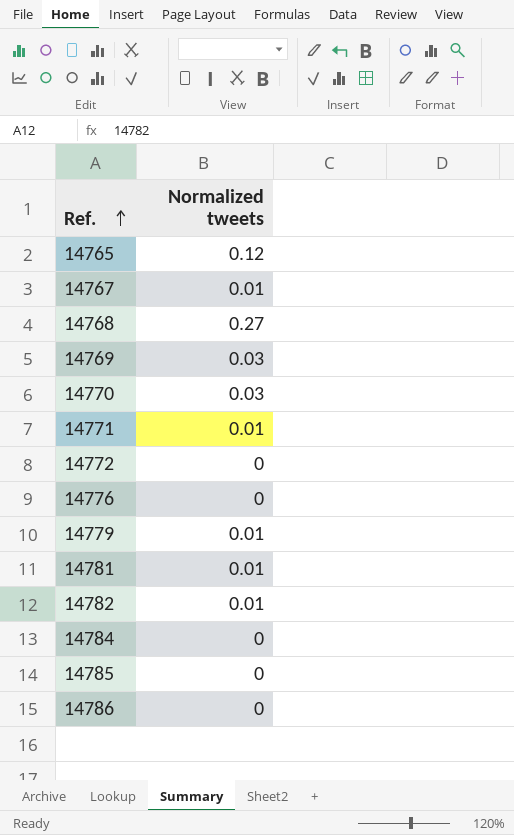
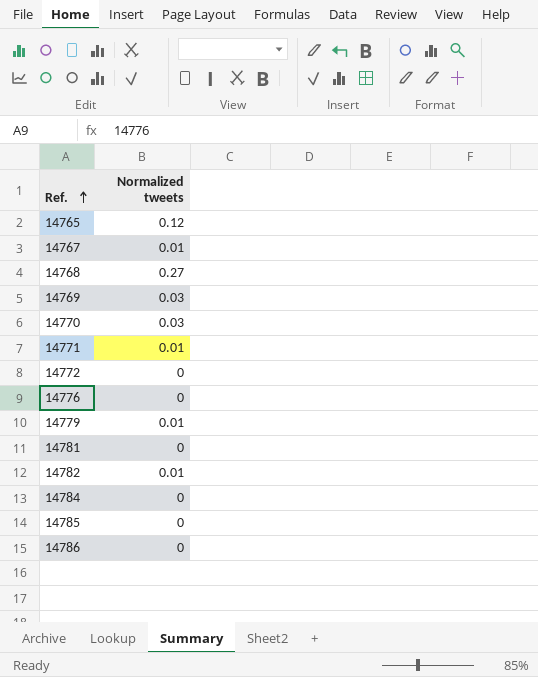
14781 | Normalized tweets: 0.01 -> 0

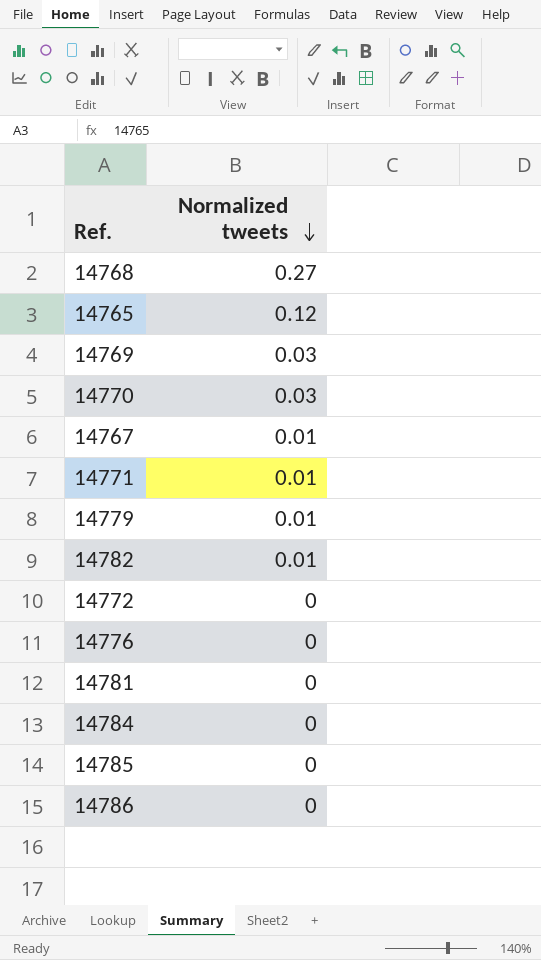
row order: Ref. ascending -> Normalized tweets descending

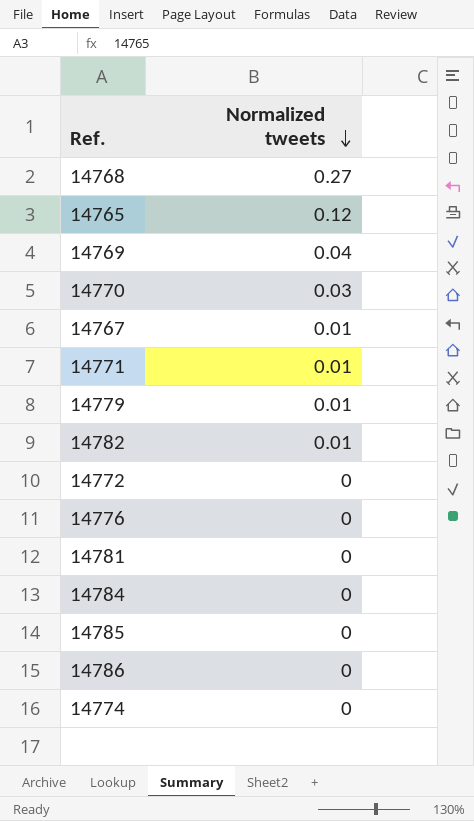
14769 | Normalized tweets: 0.03 -> 0.04
row 14774: none -> 0

